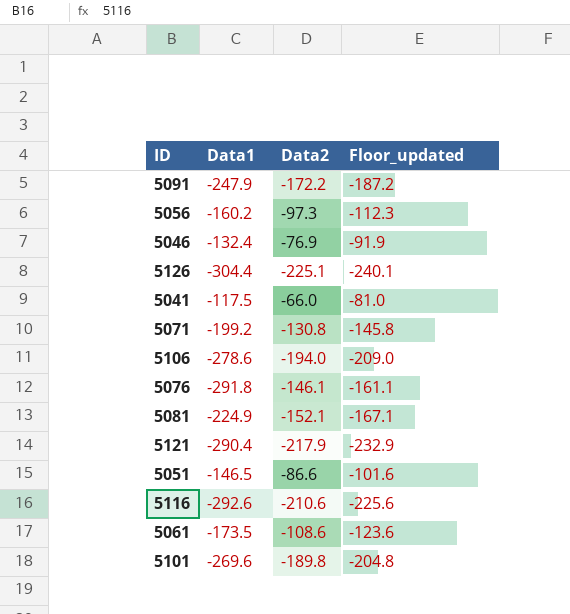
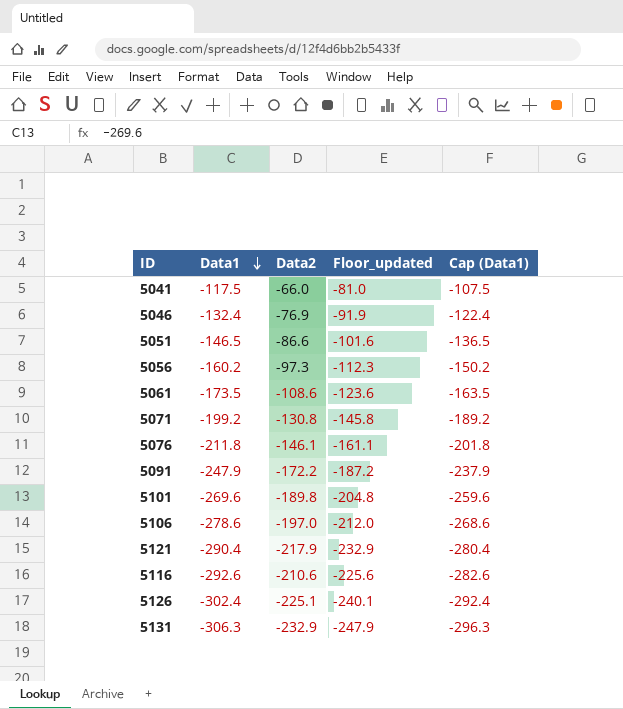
row order: none -> Data1 descending
column Cap (Data1) | formula: none -> [Data1] + 10
row 5081: -224.9 | -152.1 | -167.1 -> none
5076 | Data1: -291.8 -> -211.8
5106 | Data2: -194.0 -> -197.0
5106 | Floor_updated: -209.0 -> -212.0
5126 | Data1: -304.4 -> -302.4
row 5131: none -> -306.3 | -232.9 | -247.9 | -296.3

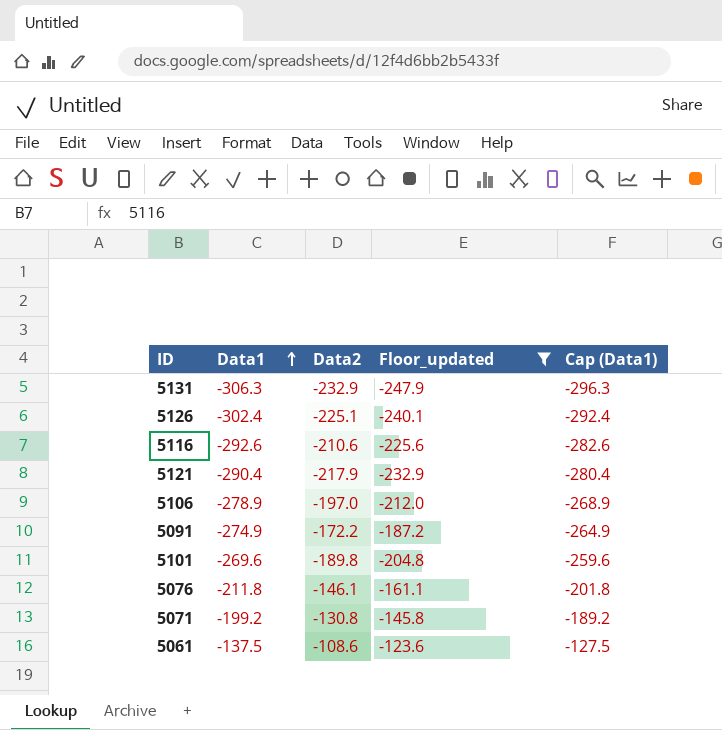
filter: none -> Floor_updated <= -123.6
row order: Data1 descending -> Data1 ascending
5106 | Data1: -278.6 -> -278.9
5106 | Cap (Data1): -268.6 -> -268.9
5091 | Data1: -247.9 -> -274.9
5091 | Cap (Data1): -237.9 -> -264.9
5061 | Data1: -173.5 -> -137.5
5061 | Cap (Data1): -163.5 -> -127.5

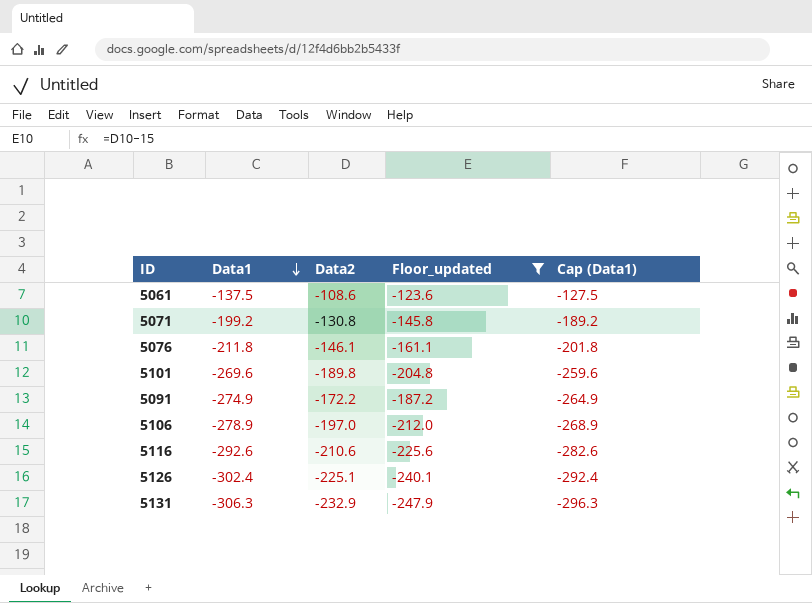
row order: Data1 ascending -> Data1 descending
row 5121: -290.4 | -217.9 | -232.9 | -280.4 -> none

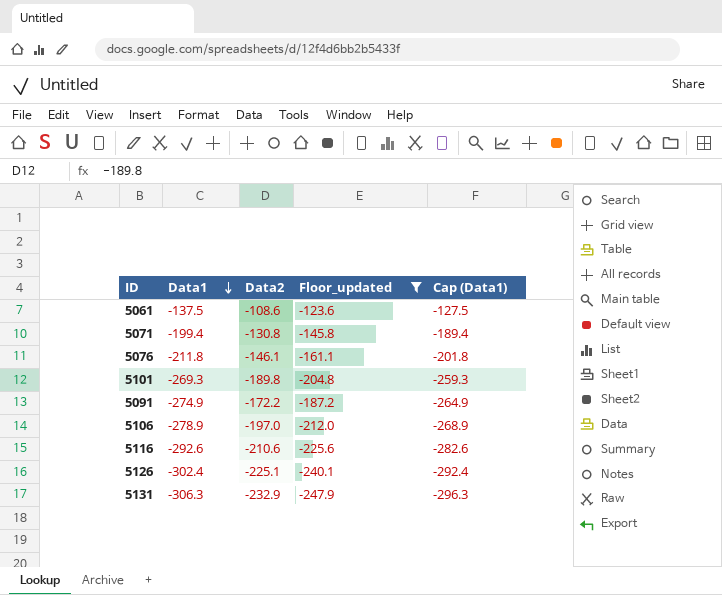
5071 | Data1: -199.2 -> -199.4
5071 | Cap (Data1): -189.2 -> -189.4
5101 | Data1: -269.6 -> -269.3
5101 | Cap (Data1): -259.6 -> -259.3

